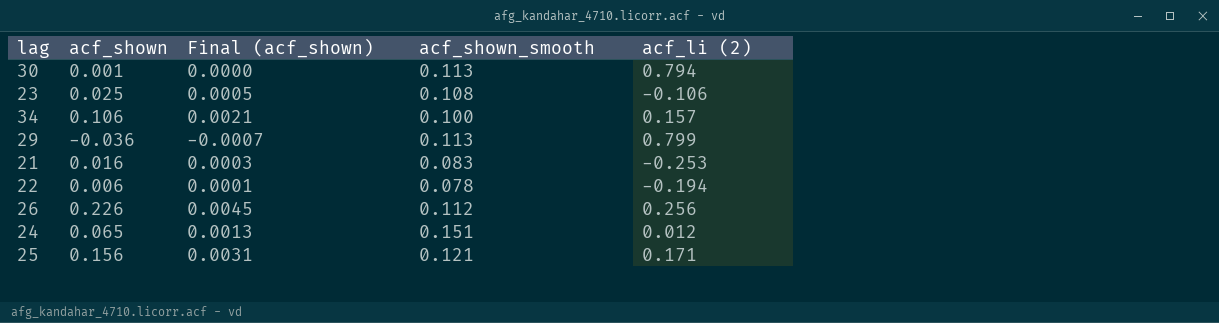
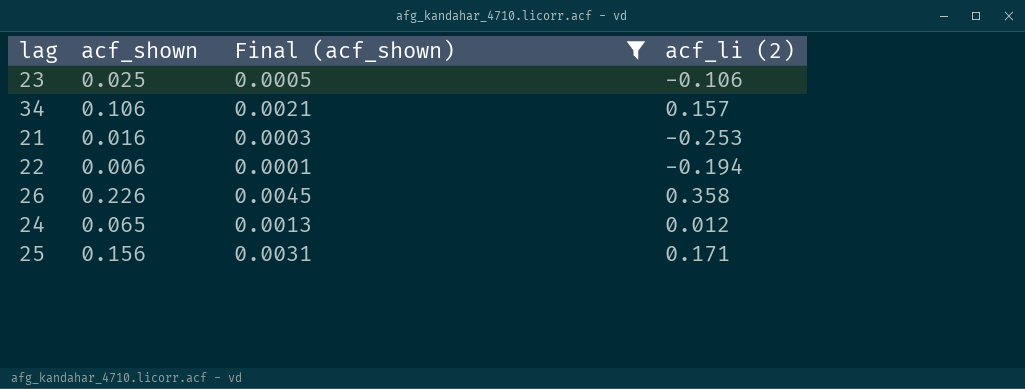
filter: none -> Final (acf_shown) >= 0.0001
column acf_shown_smooth | position: 4 -> none
26 | acf_li (2): 0.256 -> 0.358

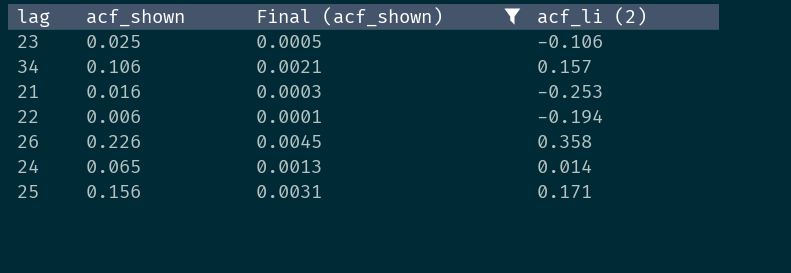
24 | acf_li (2): 0.012 -> 0.014

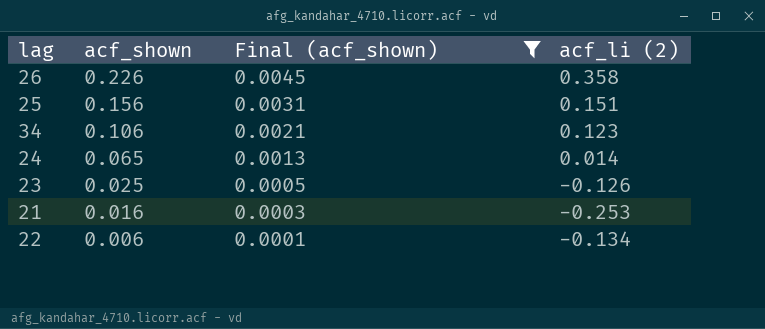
row order: none -> acf_shown descending
25 | acf_li (2): 0.171 -> 0.151
34 | acf_li (2): 0.157 -> 0.123
23 | acf_li (2): -0.106 -> -0.126
22 | acf_li (2): -0.194 -> -0.134

